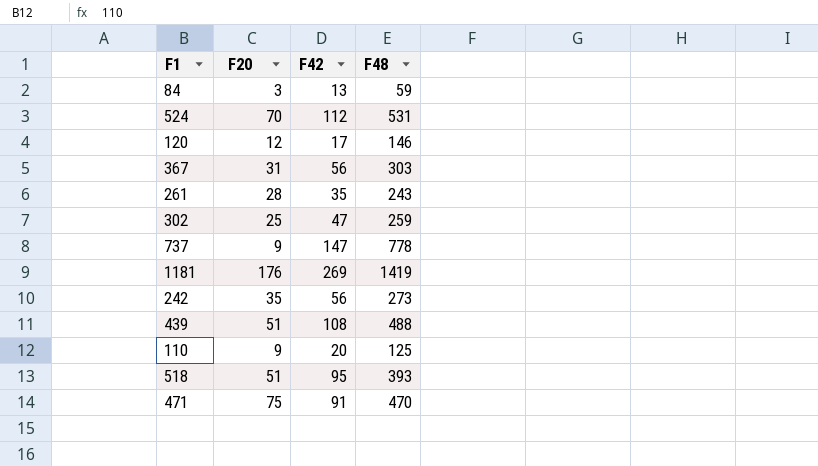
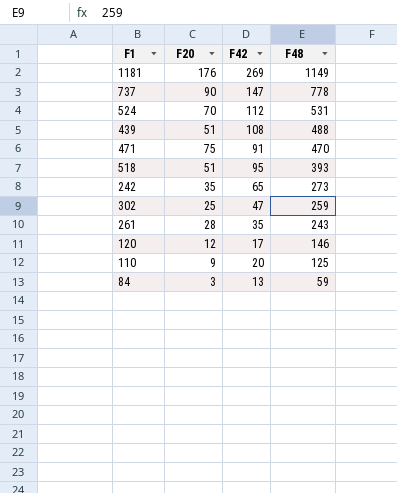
row order: none -> F48 descending
row 367: 31 | 56 | 303 -> none
1181 | F48: 1419 -> 1149
737 | F20: 9 -> 90
242 | F42: 56 -> 65

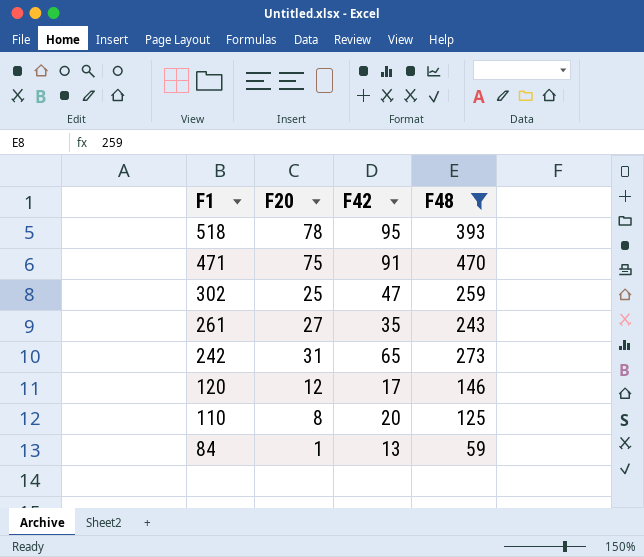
filter: none -> F48 <= 470
row order: F48 descending -> F1 descending
518 | F20: 51 -> 78
261 | F20: 28 -> 27
242 | F20: 35 -> 31
110 | F20: 9 -> 8
84 | F20: 3 -> 1

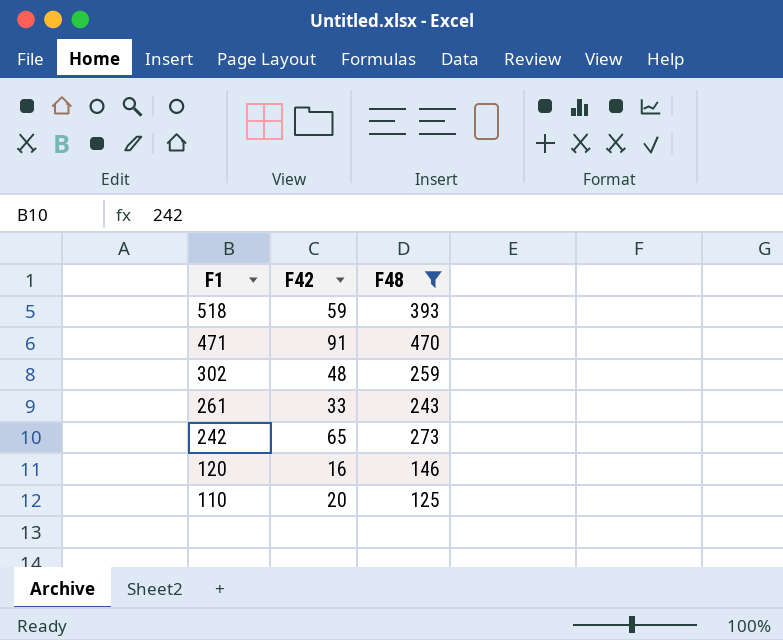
column F20 | position: 2 -> none
row 84: 1 | 13 | 59 -> none
518 | F42: 95 -> 59
302 | F42: 47 -> 48
261 | F42: 35 -> 33
120 | F42: 17 -> 16

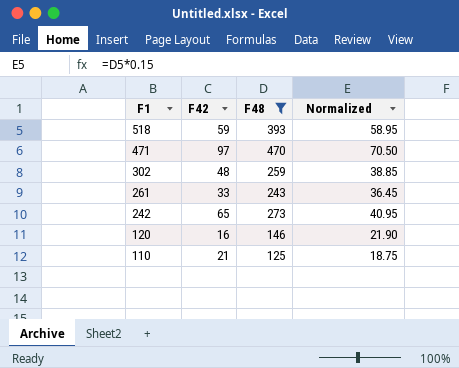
column Normalized | formula: none -> [F48] * 0.15
471 | F42: 91 -> 97
110 | F42: 20 -> 21

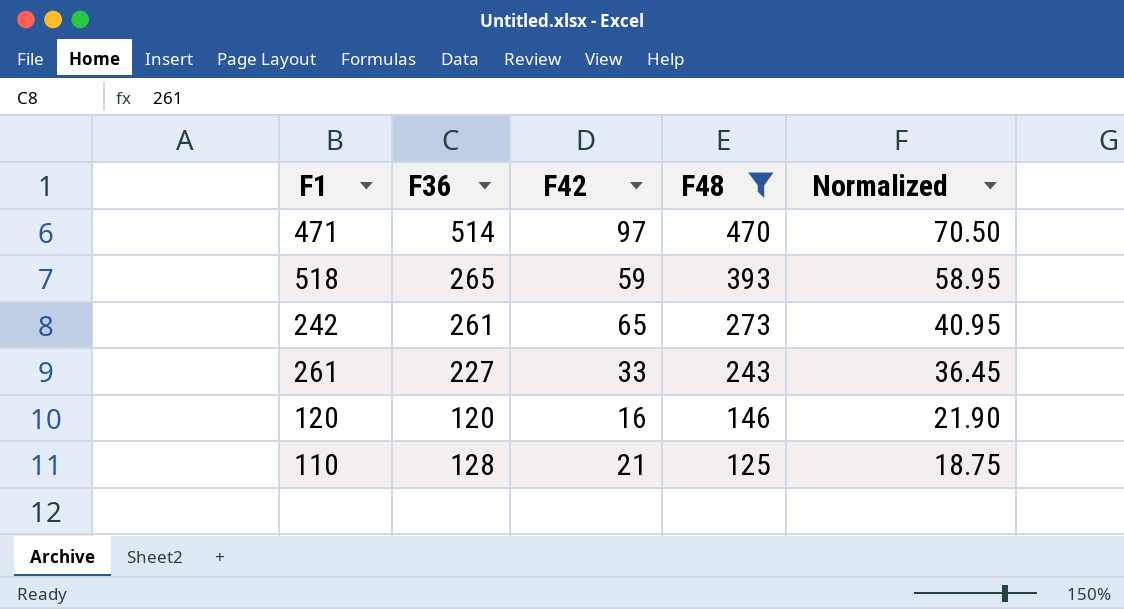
row order: F1 descending -> F48 descending
column F36 | position: none -> 2
row 302: 48 | 259 | 38.85 -> none

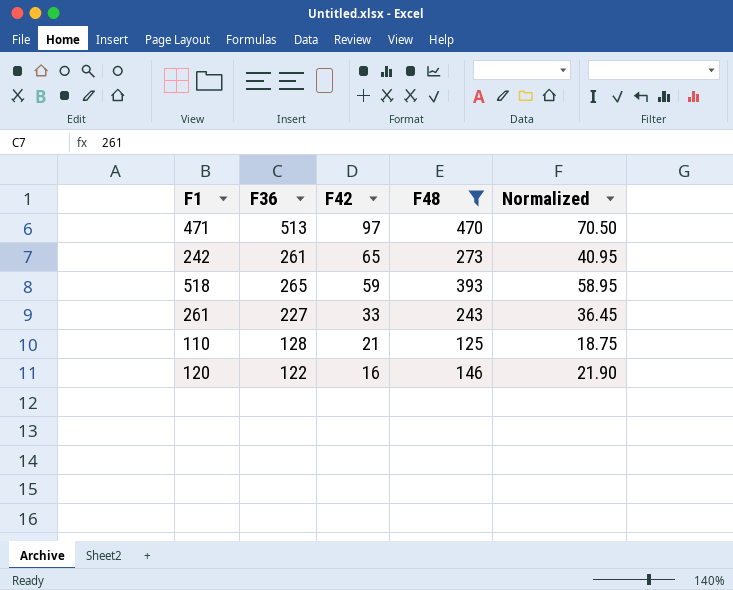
row order: F48 descending -> F42 descending
471 | F36: 514 -> 513
120 | F36: 120 -> 122

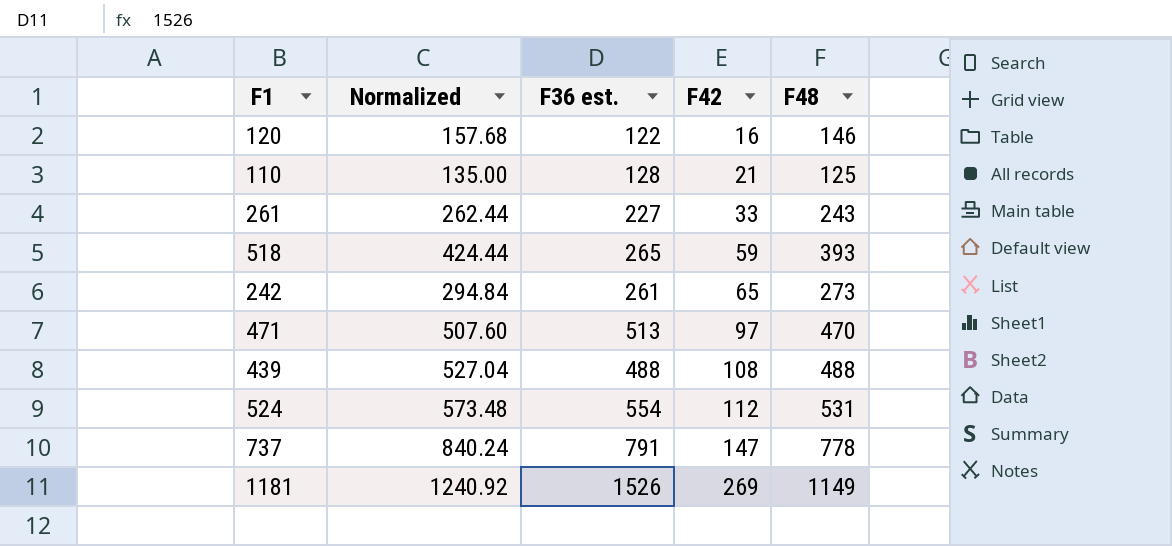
filter: F48 <= 470 -> none
row order: F42 descending -> F42 ascending
column Normalized | formula: [F48] * 0.15 -> [F48] * 1.08
column Normalized | position: 5 -> 2
column name: F36 -> F36 est.

